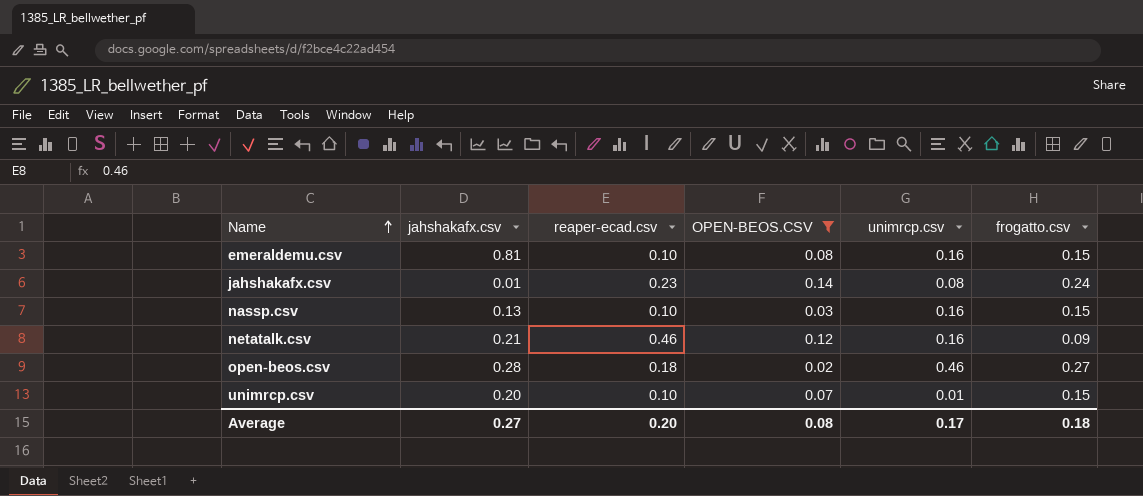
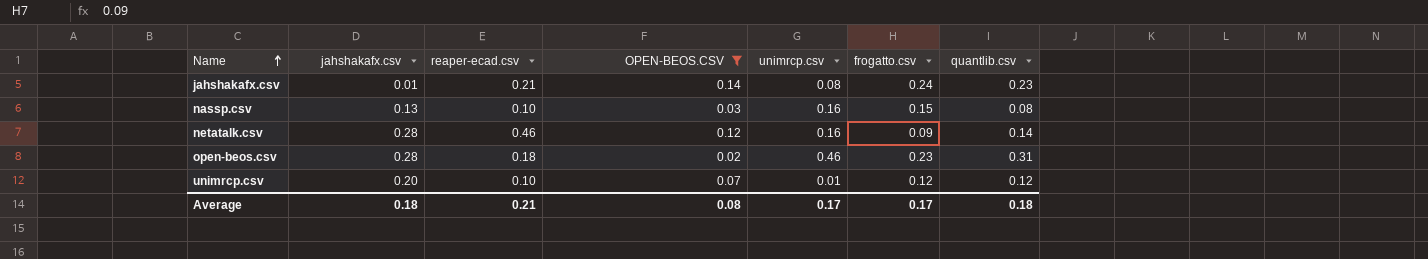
column quantlib.csv | position: none -> 7
row emeraldemu.csv: 0.81 | 0.10 | 0.08 | 0.16 | 0.15 -> none
jahshakafx.csv | reaper-ecad.csv: 0.23 -> 0.21
netatalk.csv | jahshakafx.csv: 0.21 -> 0.28
open-beos.csv | frogatto.csv: 0.27 -> 0.23
unimrcp.csv | frogatto.csv: 0.15 -> 0.12
Average | jahshakafx.csv: 0.27 -> 0.18
Average | reaper-ecad.csv: 0.20 -> 0.21
Average | frogatto.csv: 0.18 -> 0.17

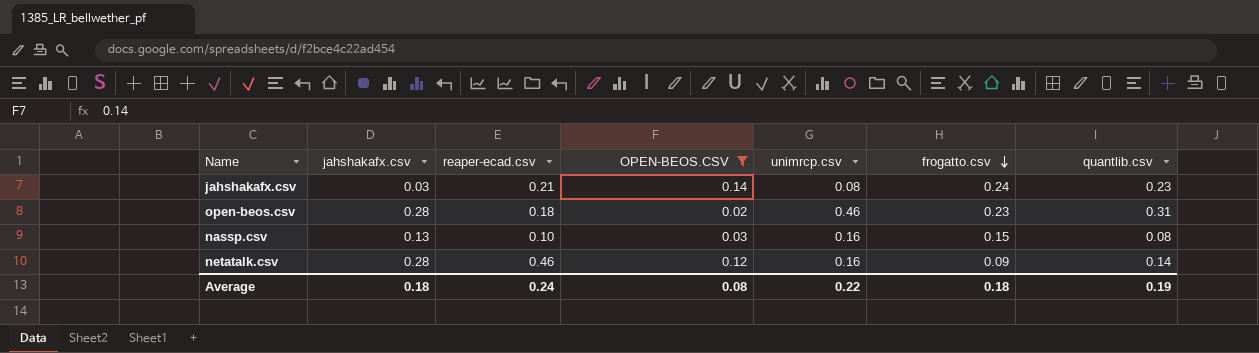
row order: Name ascending -> frogatto.csv descending
row unimrcp.csv: 0.20 | 0.10 | 0.07 | 0.01 | 0.12 | 0.12 -> none
jahshakafx.csv | jahshakafx.csv: 0.01 -> 0.03
Average | reaper-ecad.csv: 0.21 -> 0.24
Average | unimrcp.csv: 0.17 -> 0.22
Average | frogatto.csv: 0.17 -> 0.18
Average | quantlib.csv: 0.18 -> 0.19

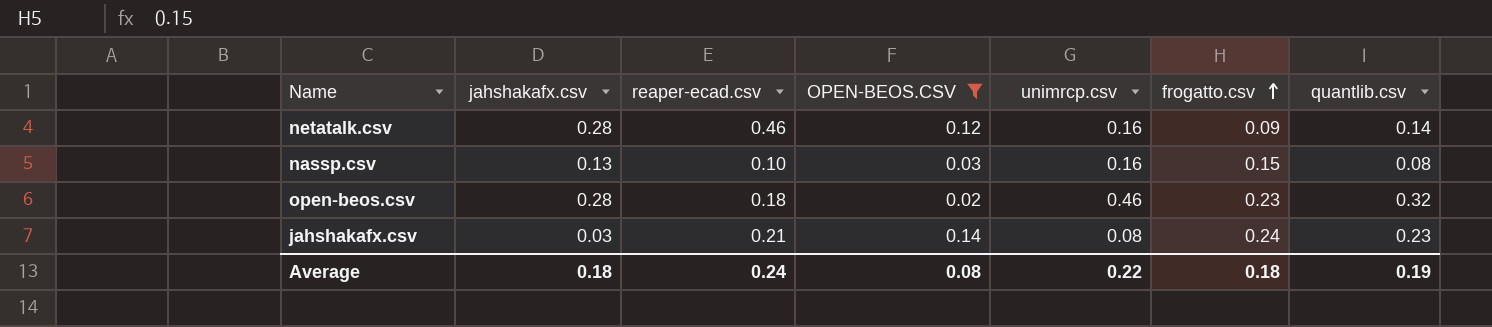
row order: frogatto.csv descending -> frogatto.csv ascending
open-beos.csv | quantlib.csv: 0.31 -> 0.32

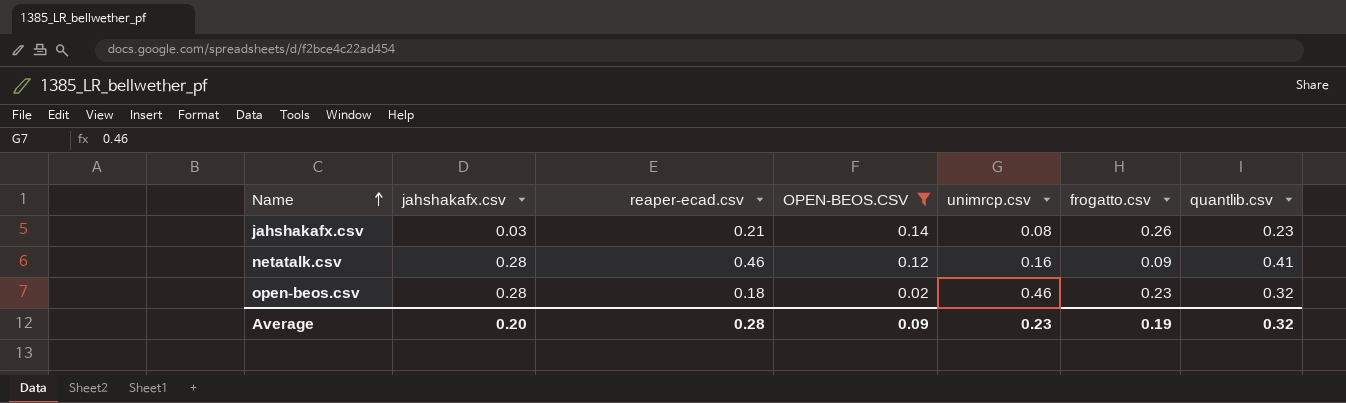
row order: frogatto.csv ascending -> Name ascending
row nassp.csv: 0.13 | 0.10 | 0.03 | 0.16 | 0.15 | 0.08 -> none
jahshakafx.csv | frogatto.csv: 0.24 -> 0.26
netatalk.csv | quantlib.csv: 0.14 -> 0.41
Average | jahshakafx.csv: 0.18 -> 0.20
Average | reaper-ecad.csv: 0.24 -> 0.28
Average | OPEN-BEOS.CSV: 0.08 -> 0.09
Average | unimrcp.csv: 0.22 -> 0.23
Average | frogatto.csv: 0.18 -> 0.19
Average | quantlib.csv: 0.19 -> 0.32

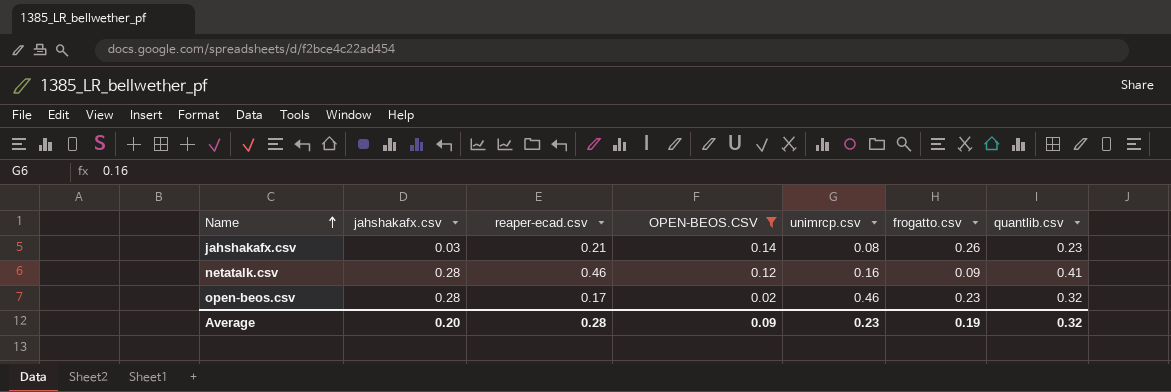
open-beos.csv | reaper-ecad.csv: 0.18 -> 0.17

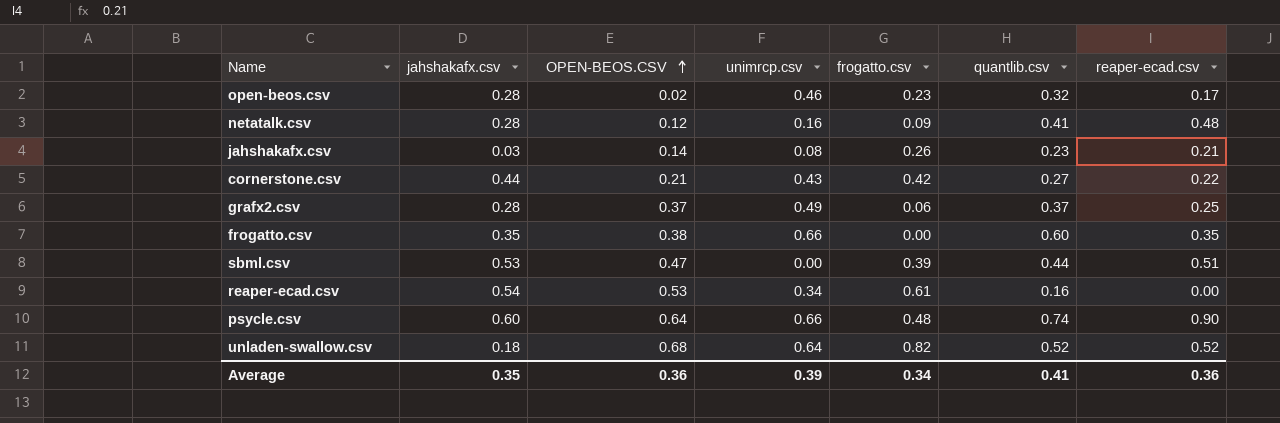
filter: OPEN-BEOS.CSV <= 0.14 -> none
row order: Name ascending -> OPEN-BEOS.CSV ascending
column reaper-ecad.csv | position: 3 -> 7
netatalk.csv | reaper-ecad.csv: 0.46 -> 0.48
Average | jahshakafx.csv: 0.20 -> 0.35
Average | OPEN-BEOS.CSV: 0.09 -> 0.36
Average | unimrcp.csv: 0.23 -> 0.39
Average | frogatto.csv: 0.19 -> 0.34
Average | quantlib.csv: 0.32 -> 0.41
Average | reaper-ecad.csv: 0.28 -> 0.36

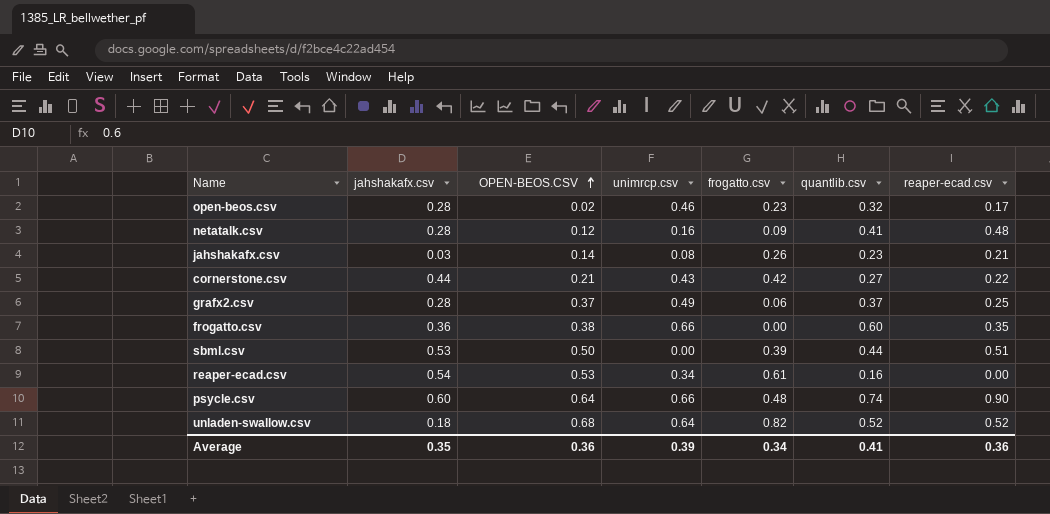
frogatto.csv | jahshakafx.csv: 0.35 -> 0.36
sbml.csv | OPEN-BEOS.CSV: 0.47 -> 0.50

